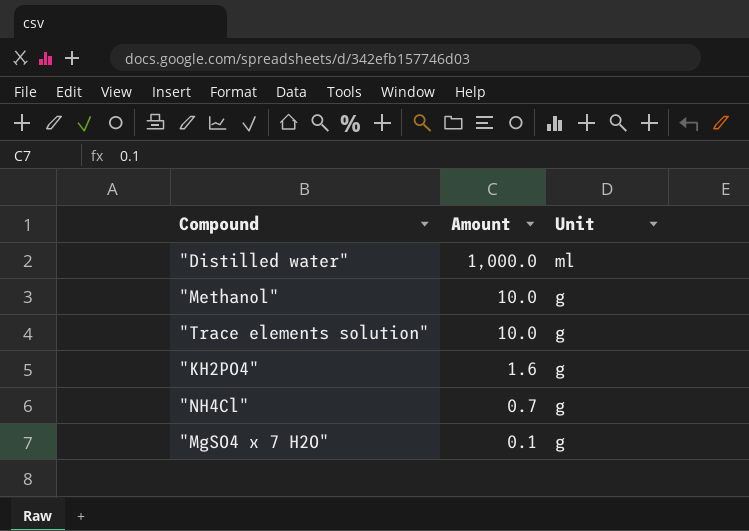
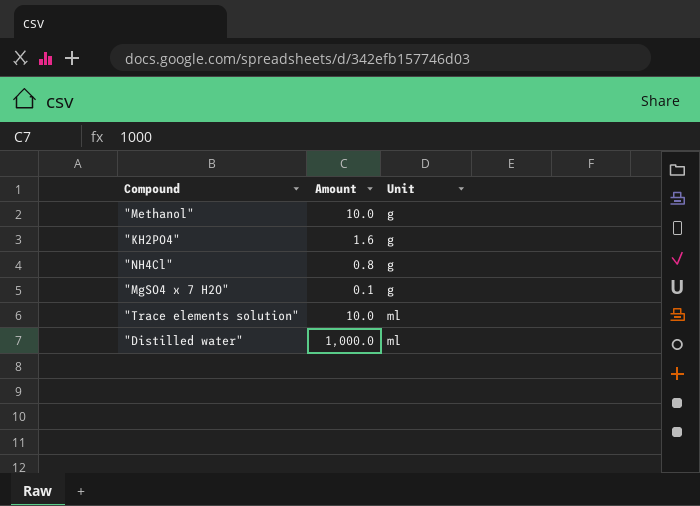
row order: Amount descending -> Unit ascending
"NH4Cl" | Amount: 0.7 -> 0.8
"Trace elements solution" | Unit: g -> ml

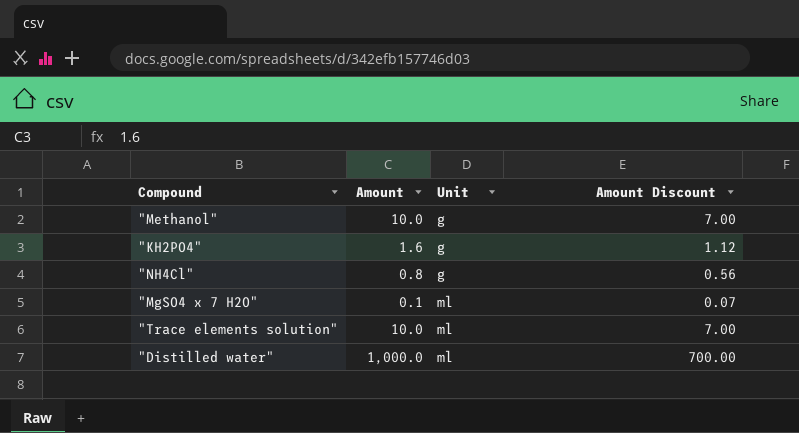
column Amount Discount | formula: none -> [Amount] * 0.7
"MgSO4 x 7 H2O" | Unit: g -> ml

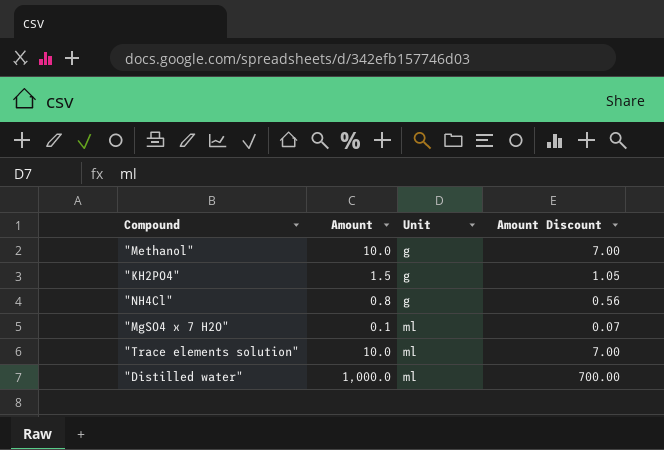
"KH2PO4" | Amount: 1.6 -> 1.5
"KH2PO4" | Amount Discount: 1.12 -> 1.05

